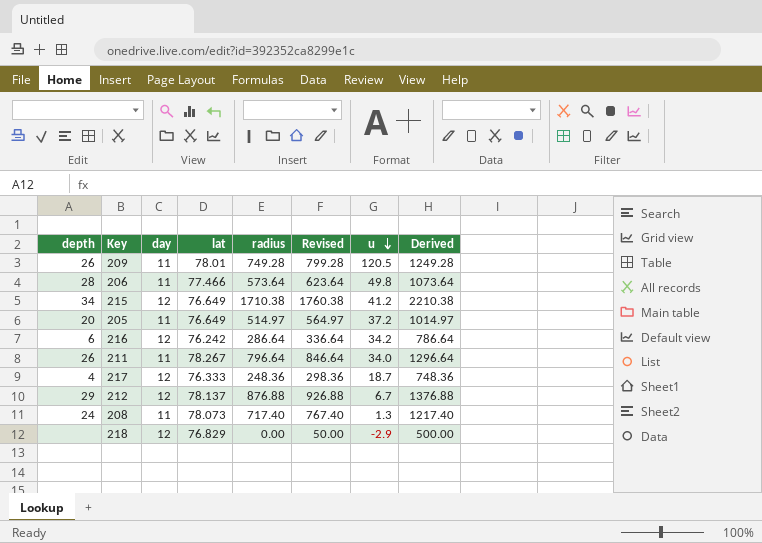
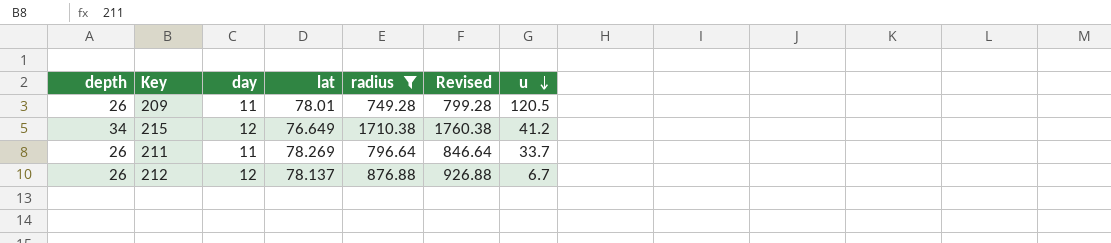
filter: none -> radius >= 749.28
column Derived | formula: [radius] + 500 -> none
211 | lat: 78.267 -> 78.269
211 | u: 34.0 -> 33.7
212 | depth: 29 -> 26

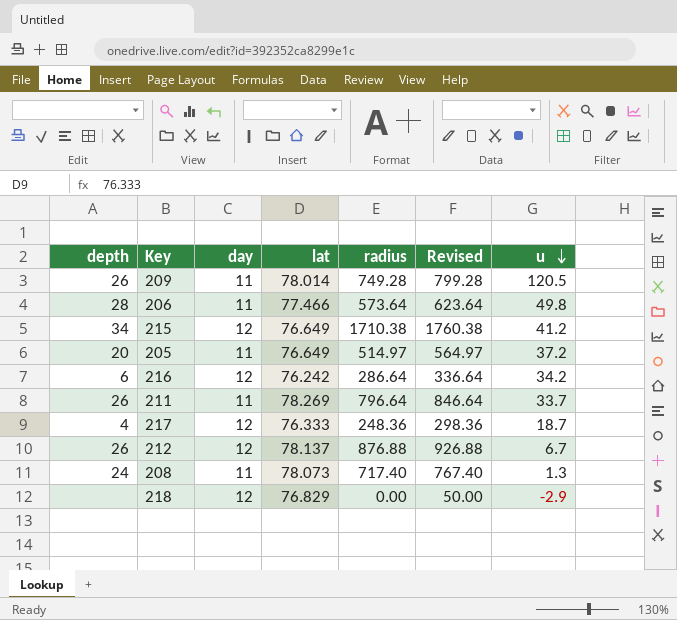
filter: radius >= 749.28 -> none
209 | lat: 78.01 -> 78.014

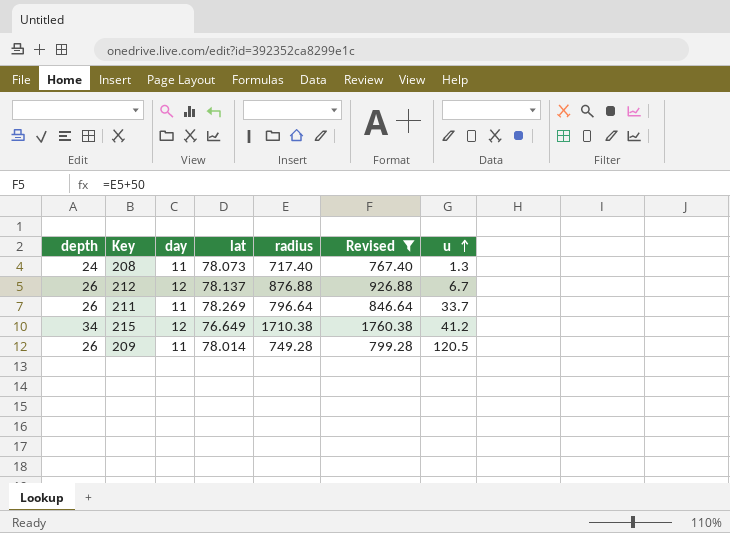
filter: none -> Revised >= 767.40
row order: u descending -> u ascending

